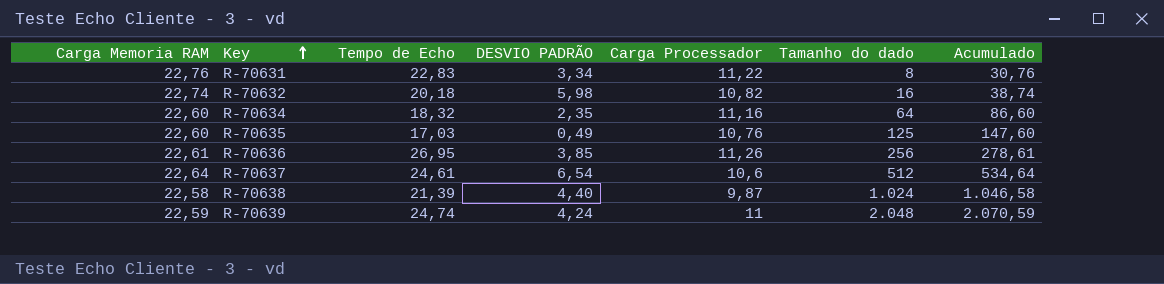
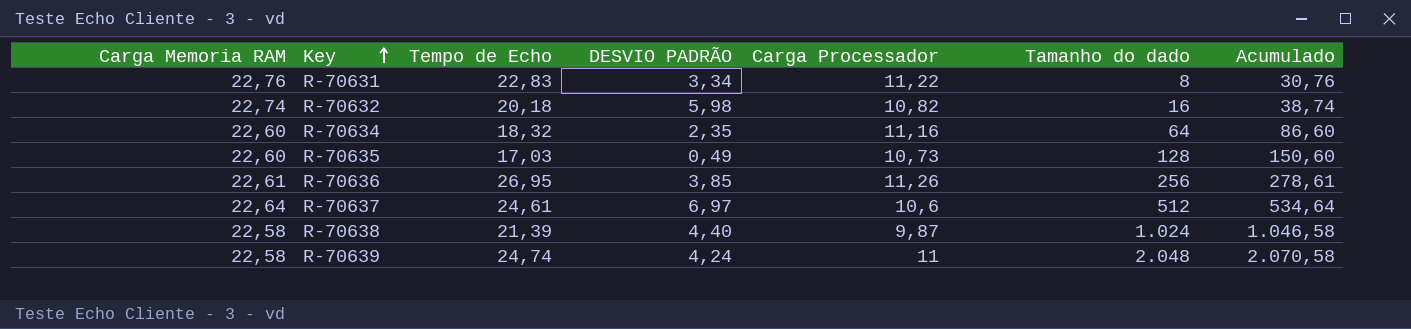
R-70635 | Carga Processador: 10,76 -> 10,73
R-70635 | Tamanho do dado: 125 -> 128
R-70635 | Acumulado: 147,60 -> 150,60
R-70637 | DESVIO PADRÃO: 6,54 -> 6,97
R-70639 | Carga Memoria RAM: 22,59 -> 22,58
R-70639 | Acumulado: 2.070,59 -> 2.070,58

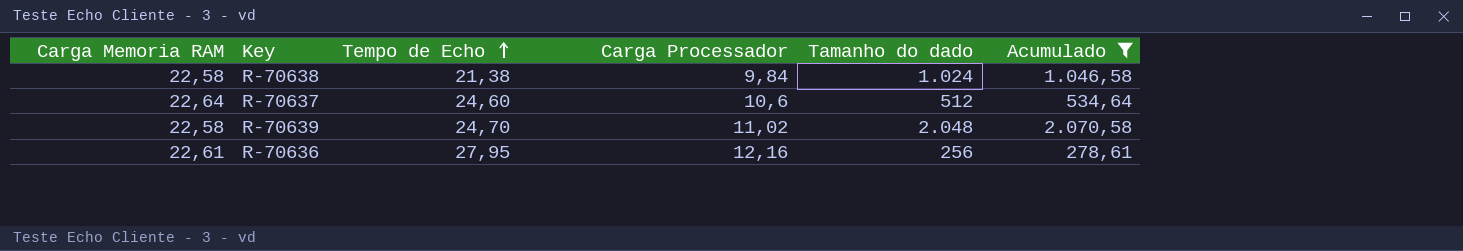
filter: none -> Acumulado >= 278,61
row order: Key ascending -> Tempo de Echo ascending
column DESVIO PADRÃO | position: 4 -> none
R-70638 | Tempo de Echo: 21,39 -> 21,38
R-70638 | Carga Processador: 9,87 -> 9,84
R-70637 | Tempo de Echo: 24,61 -> 24,60
R-70639 | Tempo de Echo: 24,74 -> 24,70
R-70639 | Carga Processador: 11 -> 11,02
R-70636 | Tempo de Echo: 26,95 -> 27,95
R-70636 | Carga Processador: 11,26 -> 12,16

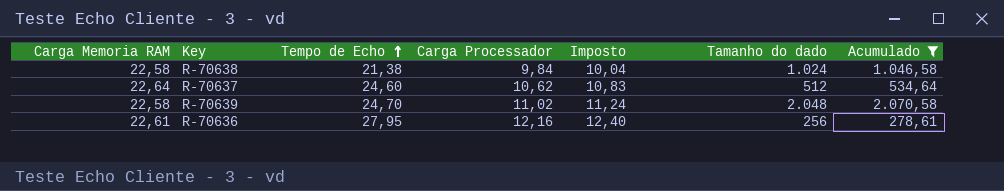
column Imposto | formula: none -> [Carga Processador] * 1,02
R-70637 | Carga Processador: 10,6 -> 10,62

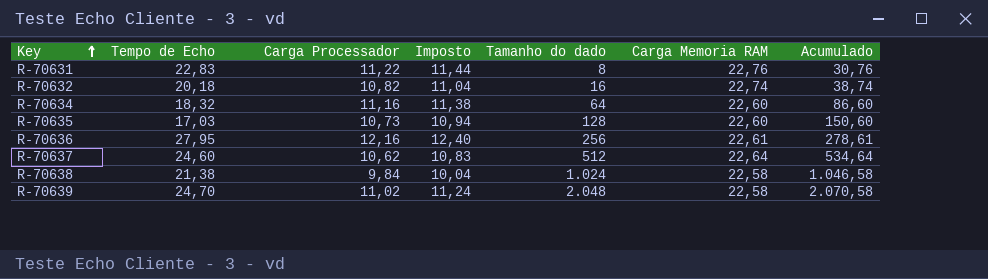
filter: Acumulado >= 278,61 -> none
row order: Tempo de Echo ascending -> Key ascending
column Carga Memoria RAM | position: 1 -> 6

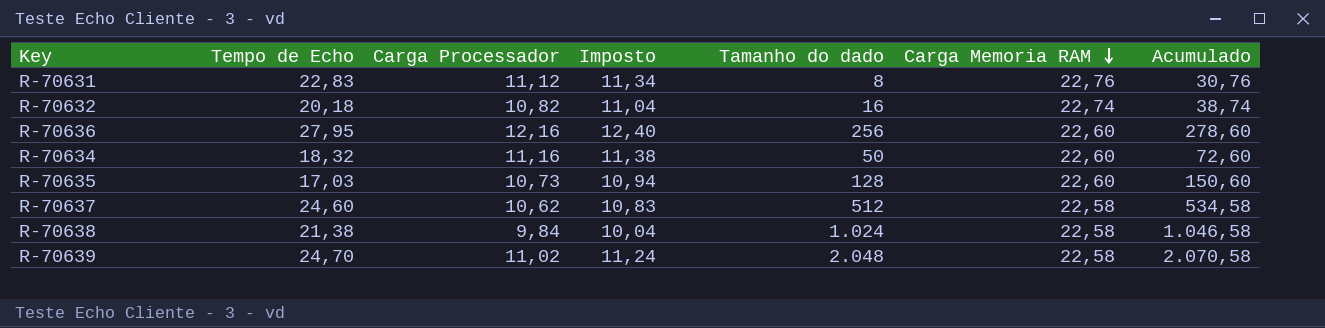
row order: Key ascending -> Carga Memoria RAM descending
R-70631 | Carga Processador: 11,22 -> 11,12
R-70631 | Imposto: 11,44 -> 11,34
R-70636 | Carga Memoria RAM: 22,61 -> 22,60
R-70636 | Acumulado: 278,61 -> 278,60
R-70634 | Tamanho do dado: 64 -> 50
R-70634 | Acumulado: 86,60 -> 72,60
R-70637 | Carga Memoria RAM: 22,64 -> 22,58
R-70637 | Acumulado: 534,64 -> 534,58

